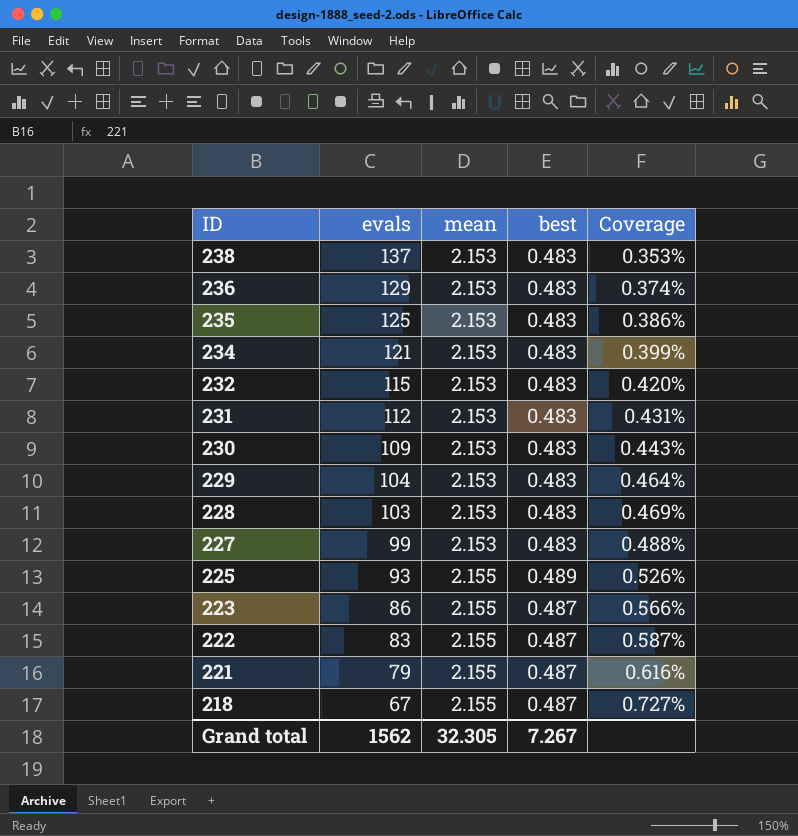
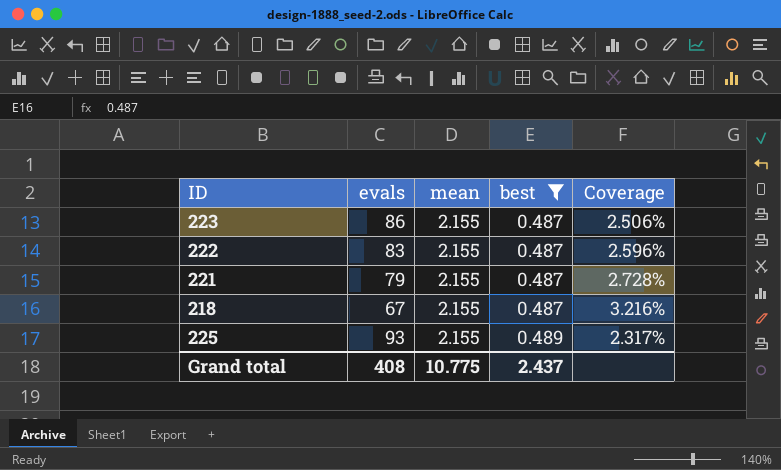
filter: none -> best != 0.483
row order: ID descending -> best ascending
column Coverage | formula: [best] / [evals] -> [mean] / [evals]
Grand total | evals: 1562 -> 408
Grand total | mean: 32.305 -> 10.775
Grand total | best: 7.267 -> 2.437

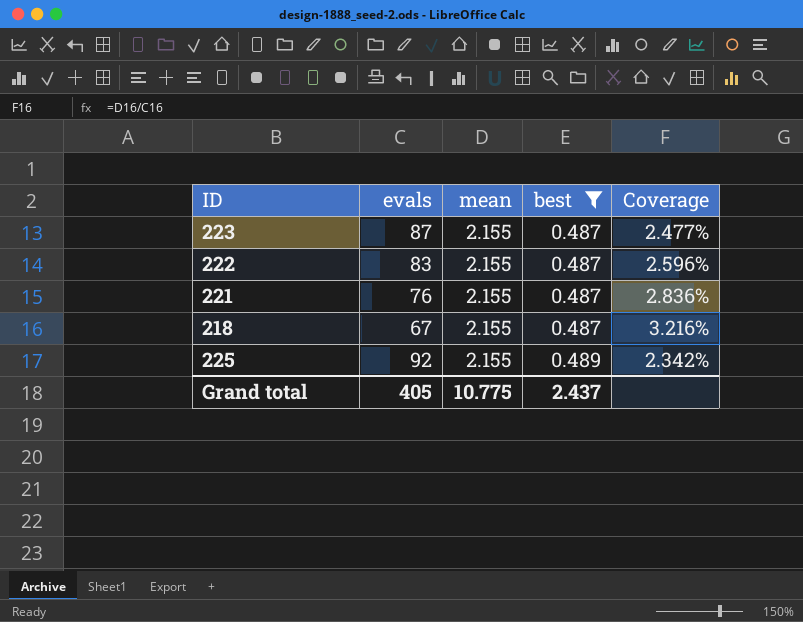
223 | evals: 86 -> 87
223 | Coverage: 2.506% -> 2.477%
221 | evals: 79 -> 76
221 | Coverage: 2.728% -> 2.836%
225 | evals: 93 -> 92
225 | Coverage: 2.317% -> 2.342%
Grand total | evals: 408 -> 405

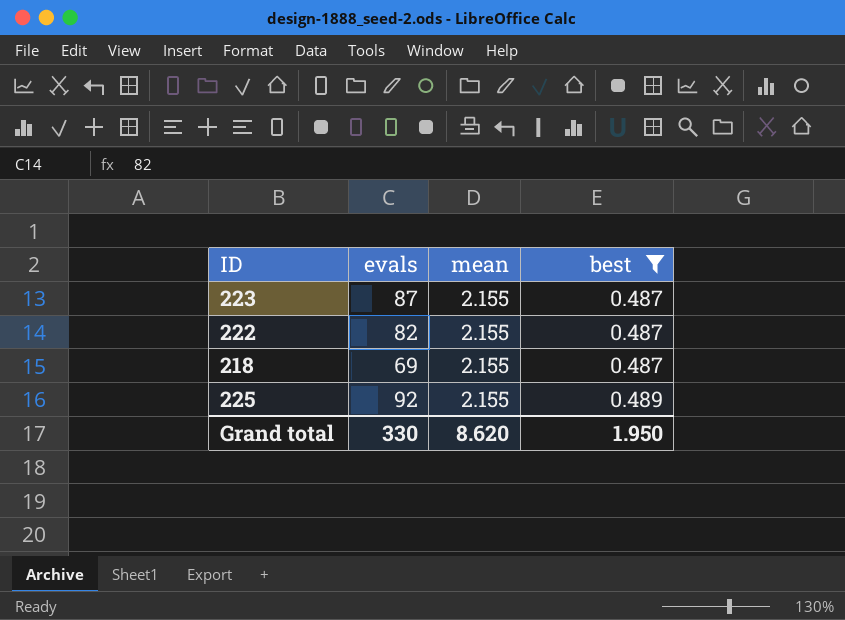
column Coverage | formula: [mean] / [evals] -> none
row 221: 76 | 2.155 | 0.487 | 2.836% -> none
222 | evals: 83 -> 82
218 | evals: 67 -> 69
Grand total | evals: 405 -> 330
Grand total | mean: 10.775 -> 8.620
Grand total | best: 2.437 -> 1.950

